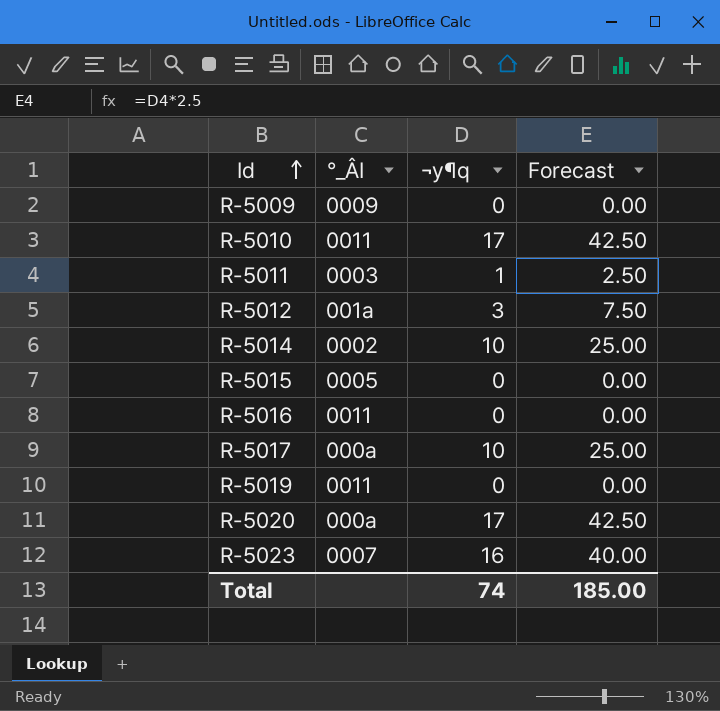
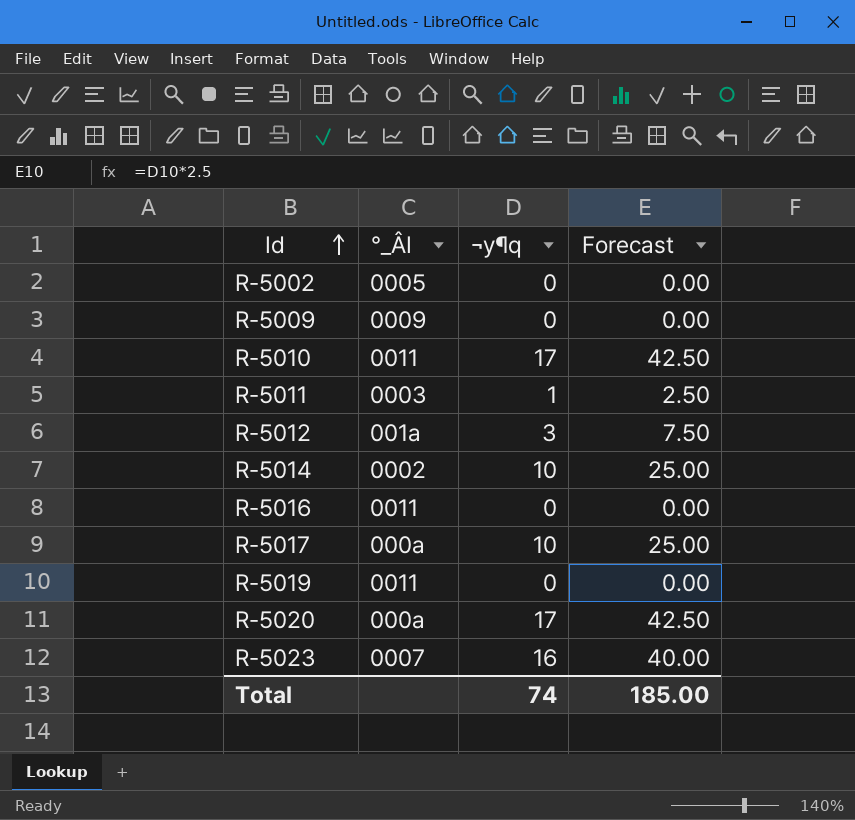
row R-5015: 0005 | 0 | 0.00 -> none
row R-5002: none -> 0005 | 0 | 0.00

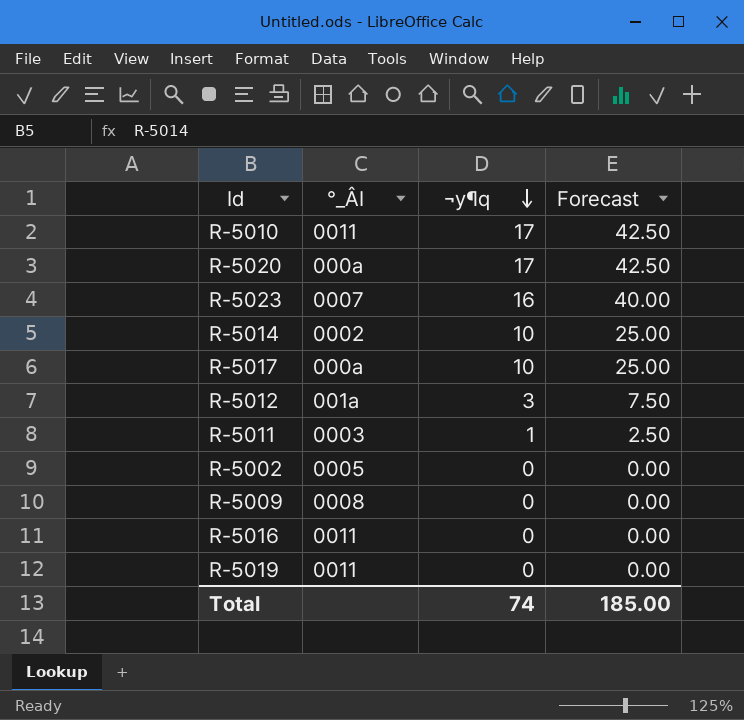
row order: Id ascending -> ¬y¶q descending
R-5009 | °_ÂI: 0009 -> 0008

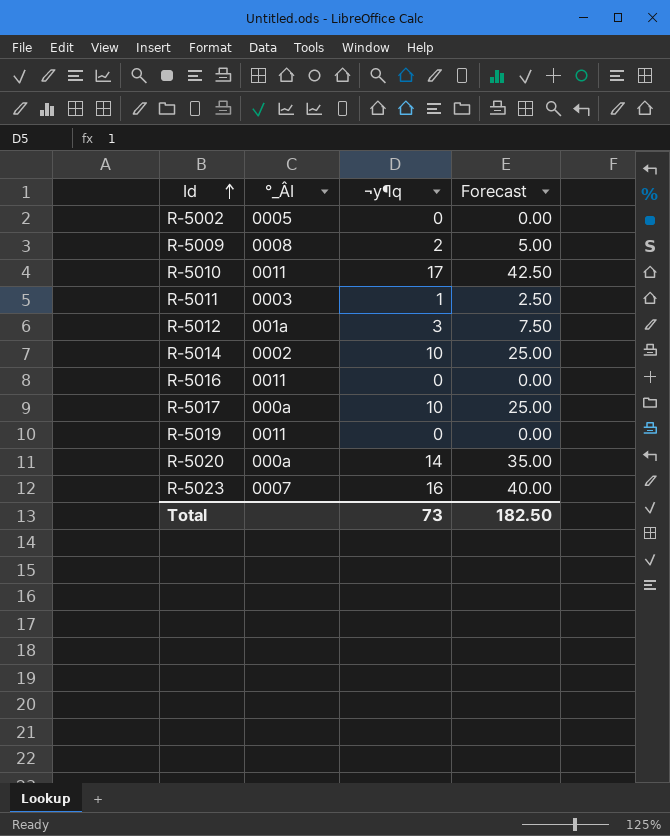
row order: ¬y¶q descending -> Id ascending
R-5009 | ¬y¶q: 0 -> 2
R-5009 | Forecast: 0.00 -> 5.00
R-5020 | ¬y¶q: 17 -> 14
R-5020 | Forecast: 42.50 -> 35.00
Total | ¬y¶q: 74 -> 73
Total | Forecast: 185.00 -> 182.50

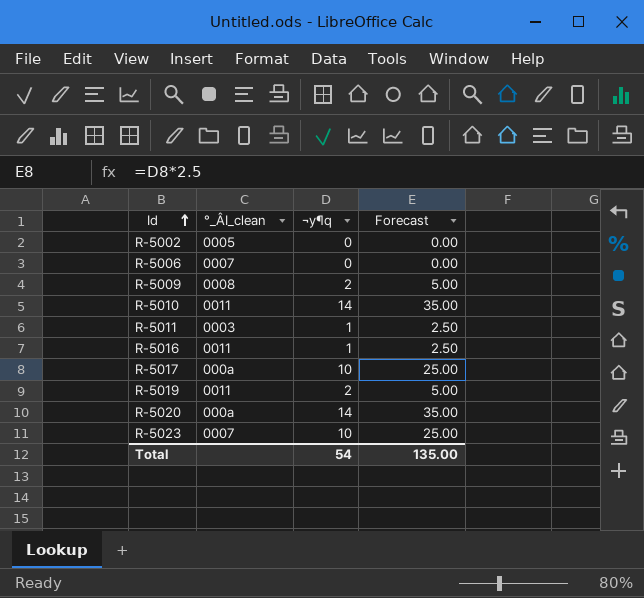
column name: °_ÂI -> °_ÂI_clean
row R-5012: 001a | 3 | 7.50 -> none
row R-5014: 0002 | 10 | 25.00 -> none
row R-5006: none -> 0007 | 0 | 0.00
R-5010 | ¬y¶q: 17 -> 14
R-5010 | Forecast: 42.50 -> 35.00
R-5016 | ¬y¶q: 0 -> 1
R-5016 | Forecast: 0.00 -> 2.50
R-5019 | ¬y¶q: 0 -> 2
R-5019 | Forecast: 0.00 -> 5.00
R-5023 | ¬y¶q: 16 -> 10
R-5023 | Forecast: 40.00 -> 25.00
Total | ¬y¶q: 73 -> 54
Total | Forecast: 182.50 -> 135.00

